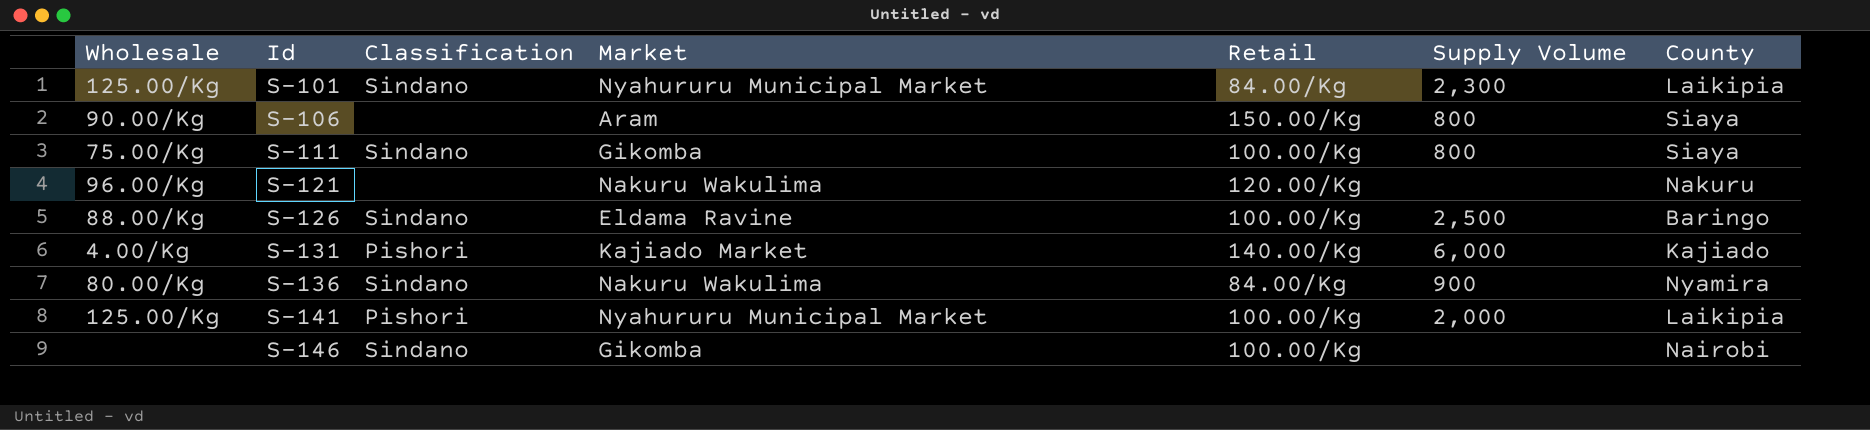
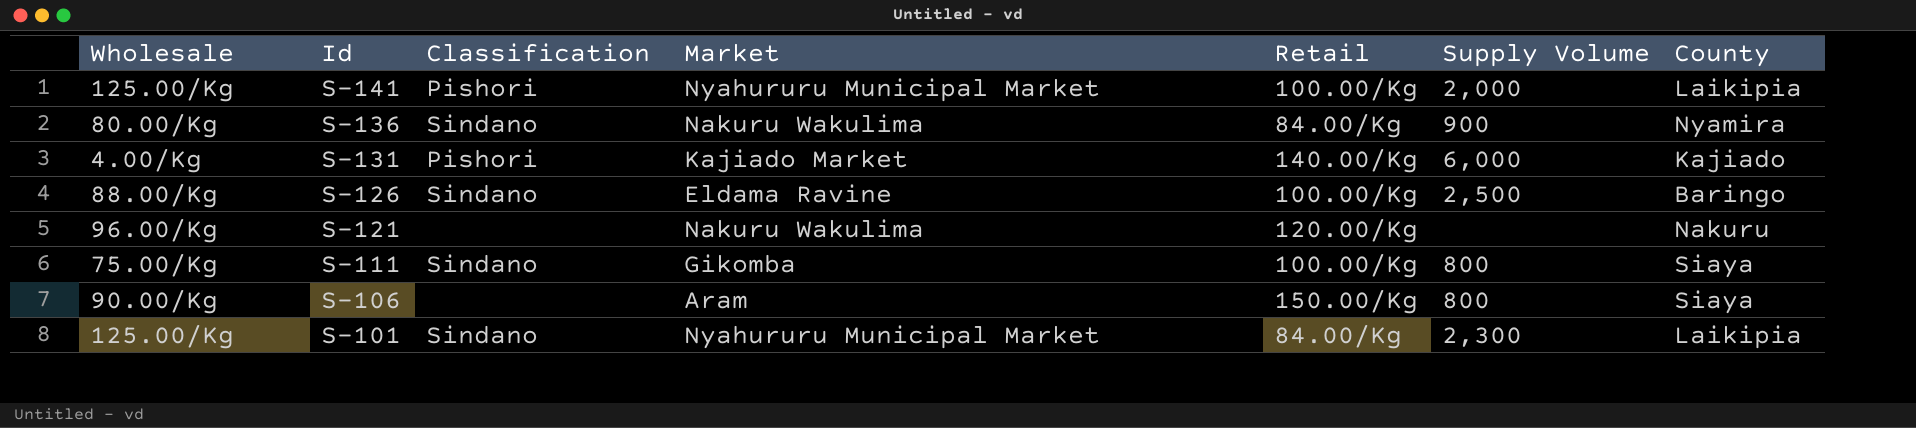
row order: Id ascending -> Id descending
row S-146: none | Sindano | Gikomba | 100.00/Kg | none | Nairobi -> none

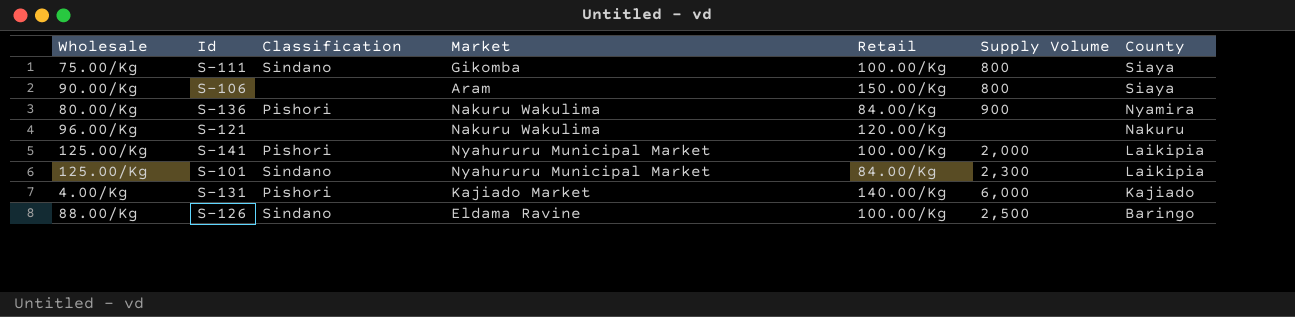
row order: Id descending -> County descending
S-136 | Classification: Sindano -> Pishori

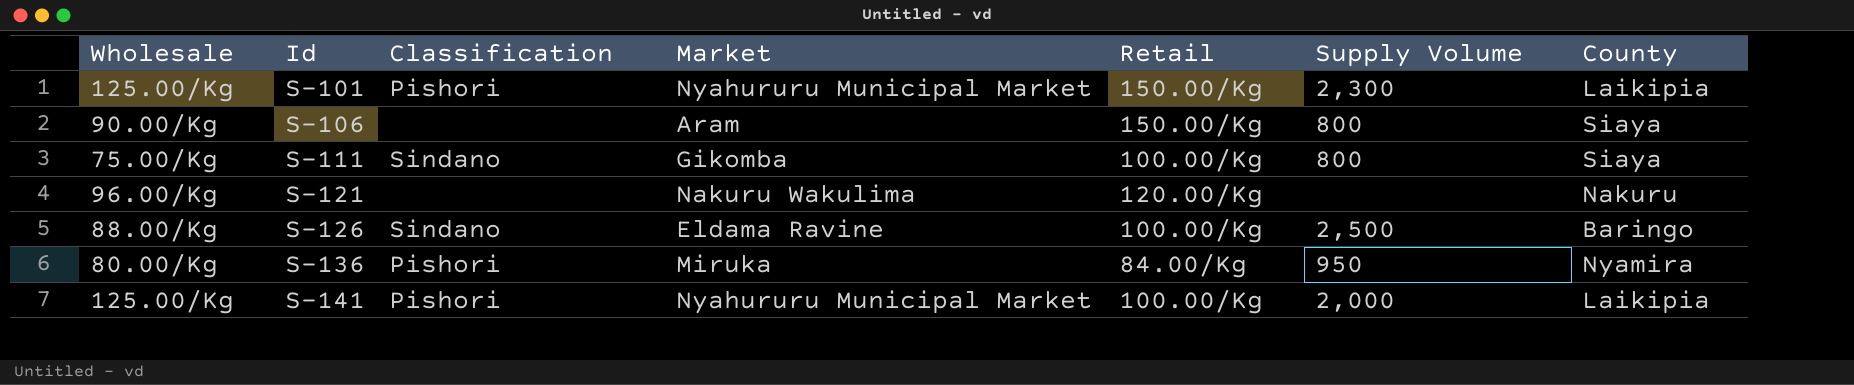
row order: County descending -> Id ascending
row S-131: 4.00/Kg | Pishori | Kajiado Market | 140.00/Kg | 6,000 | Kajiado -> none
S-101 | Classification: Sindano -> Pishori
S-101 | Retail: 84.00/Kg -> 150.00/Kg
S-136 | Market: Nakuru Wakulima -> Miruka
S-136 | Supply Volume: 900 -> 950

